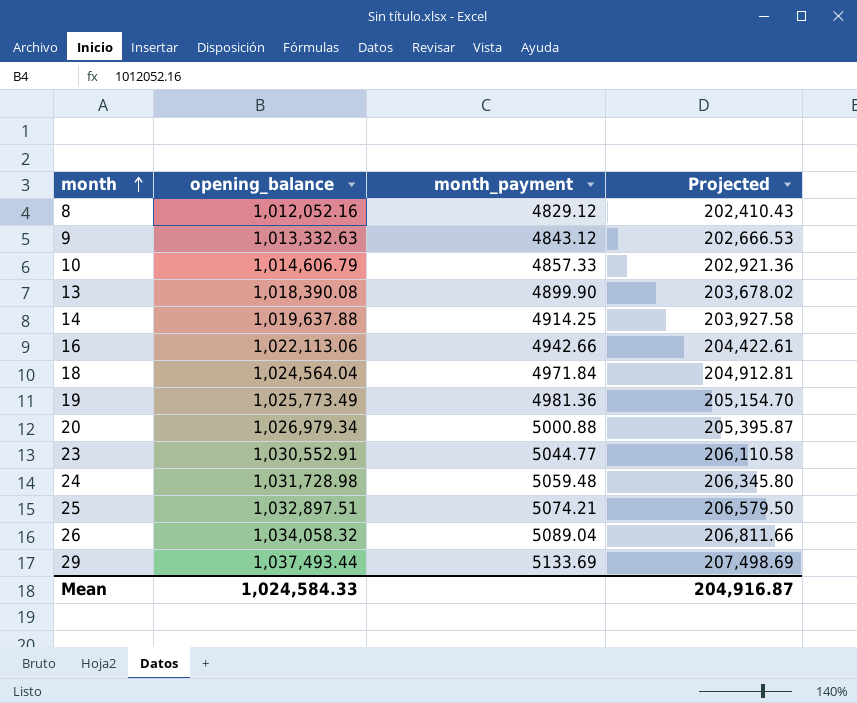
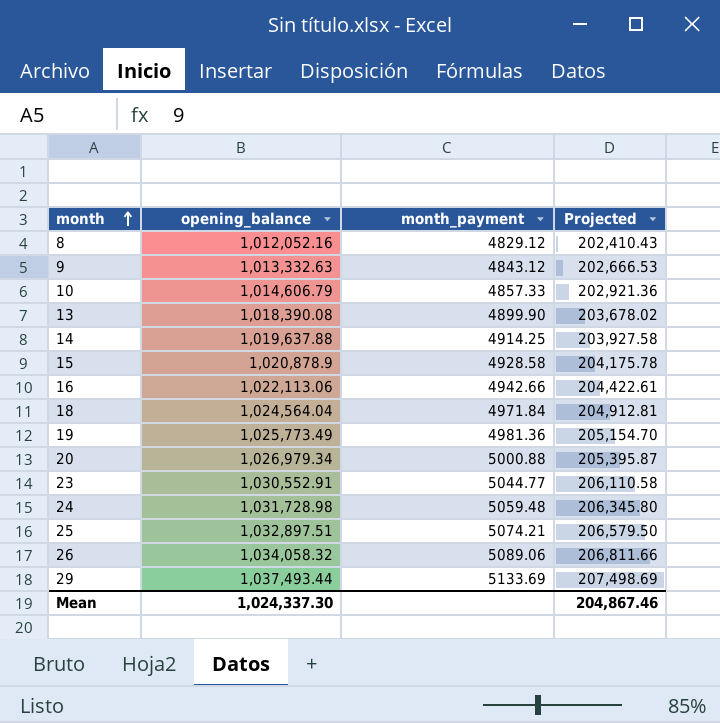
row 15: none -> 1,020,878.9 | 4928.58 | 204,175.78
26 | month_payment: 5089.04 -> 5089.06
Mean | opening_balance: 1,024,584.33 -> 1,024,337.30
Mean | Projected: 204,916.87 -> 204,867.46

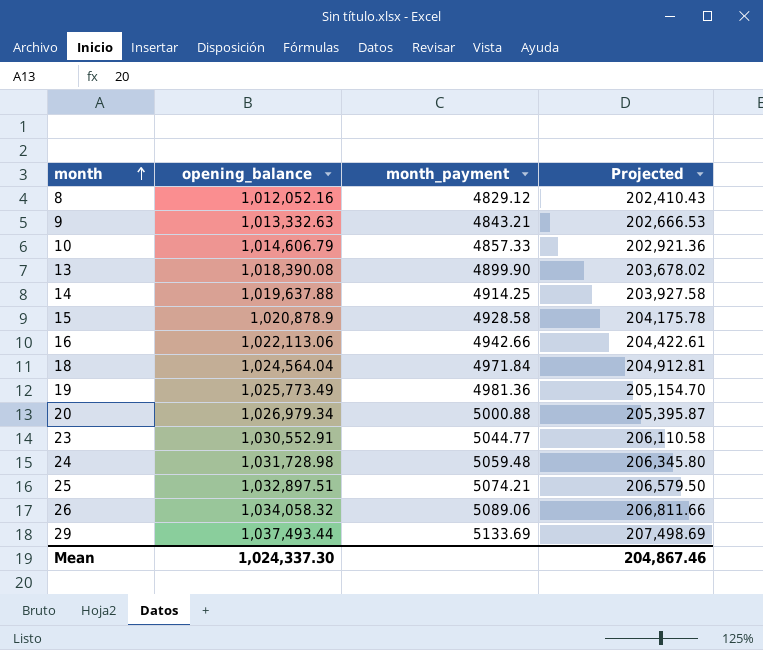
9 | month_payment: 4843.12 -> 4843.21

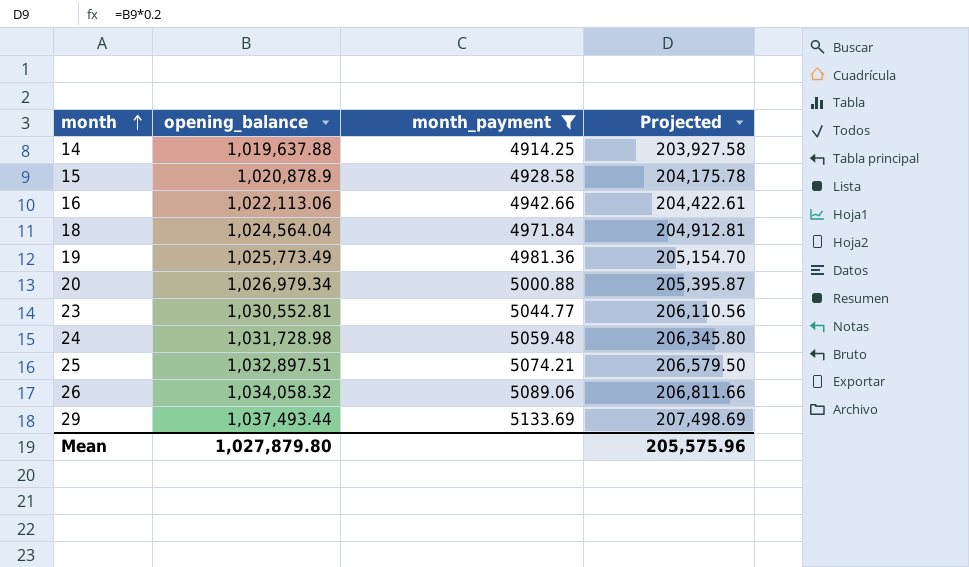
filter: none -> month_payment >= 4914.25
23 | opening_balance: 1,030,552.91 -> 1,030,552.81
23 | Projected: 206,110.58 -> 206,110.56
Mean | opening_balance: 1,024,337.30 -> 1,027,879.80
Mean | Projected: 204,867.46 -> 205,575.96

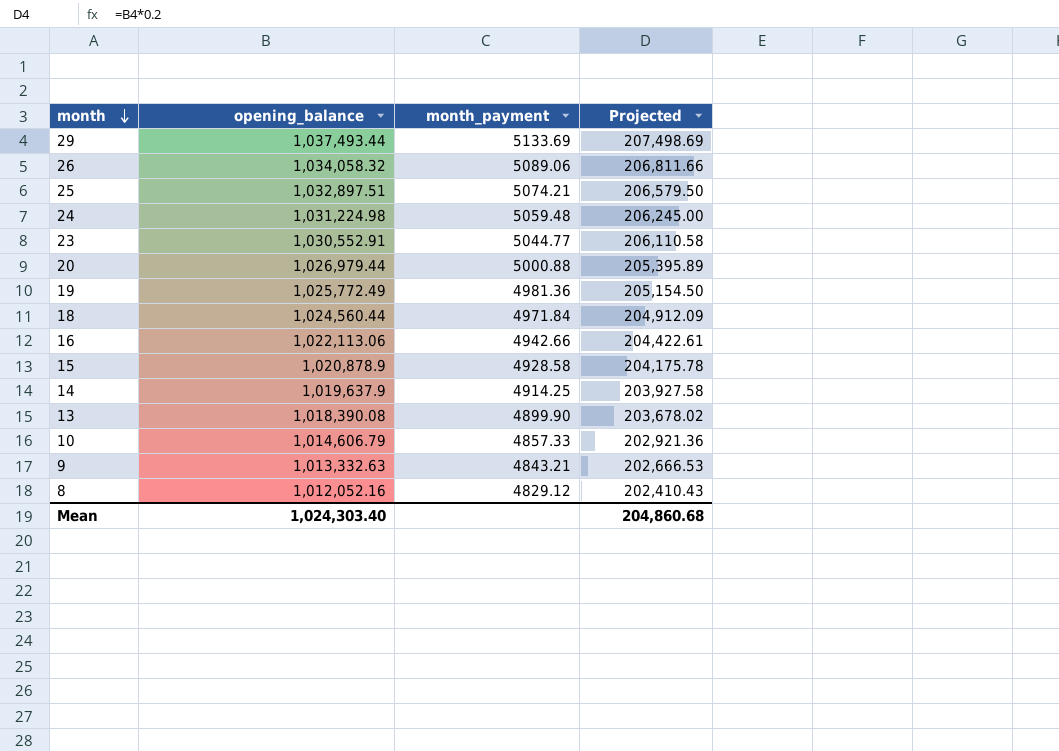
filter: month_payment >= 4914.25 -> none
row order: month ascending -> month descending
24 | opening_balance: 1,031,728.98 -> 1,031,224.98
24 | Projected: 206,345.80 -> 206,245.00
23 | opening_balance: 1,030,552.81 -> 1,030,552.91
23 | Projected: 206,110.56 -> 206,110.58
20 | opening_balance: 1,026,979.34 -> 1,026,979.44
20 | Projected: 205,395.87 -> 205,395.89
19 | opening_balance: 1,025,773.49 -> 1,025,772.49
19 | Projected: 205,154.70 -> 205,154.50
18 | opening_balance: 1,024,564.04 -> 1,024,560.44
18 | Projected: 204,912.81 -> 204,912.09
14 | opening_balance: 1,019,637.88 -> 1,019,637.9
Mean | opening_balance: 1,027,879.80 -> 1,024,303.40
Mean | Projected: 205,575.96 -> 204,860.68

